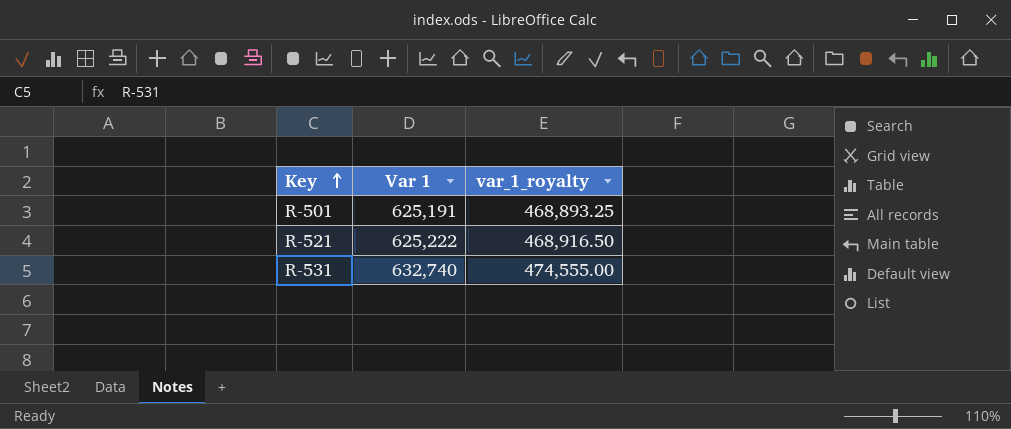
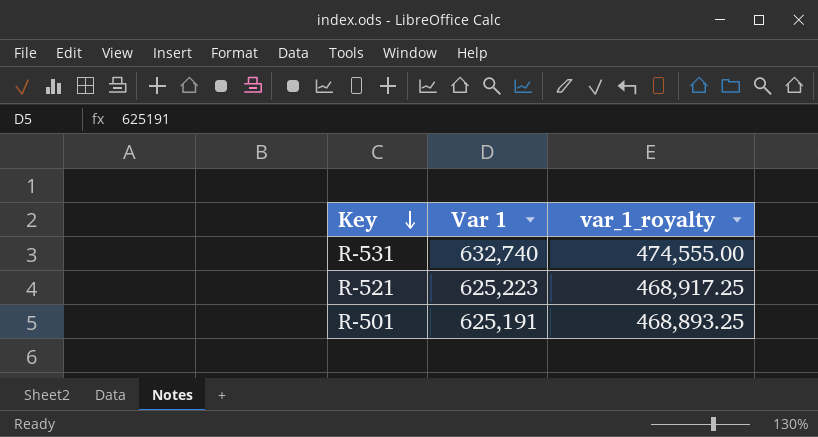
row order: Key ascending -> Key descending
R-521 | Var 1: 625,222 -> 625,223
R-521 | var_1_royalty: 468,916.50 -> 468,917.25

